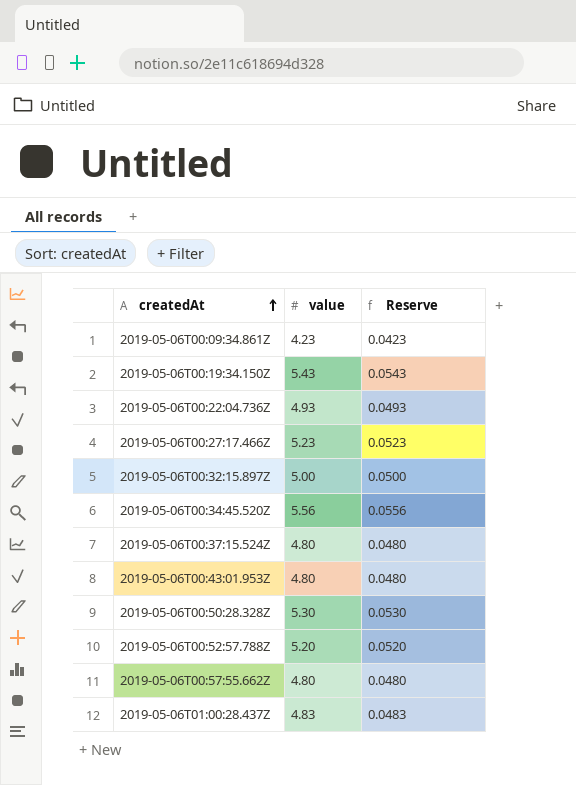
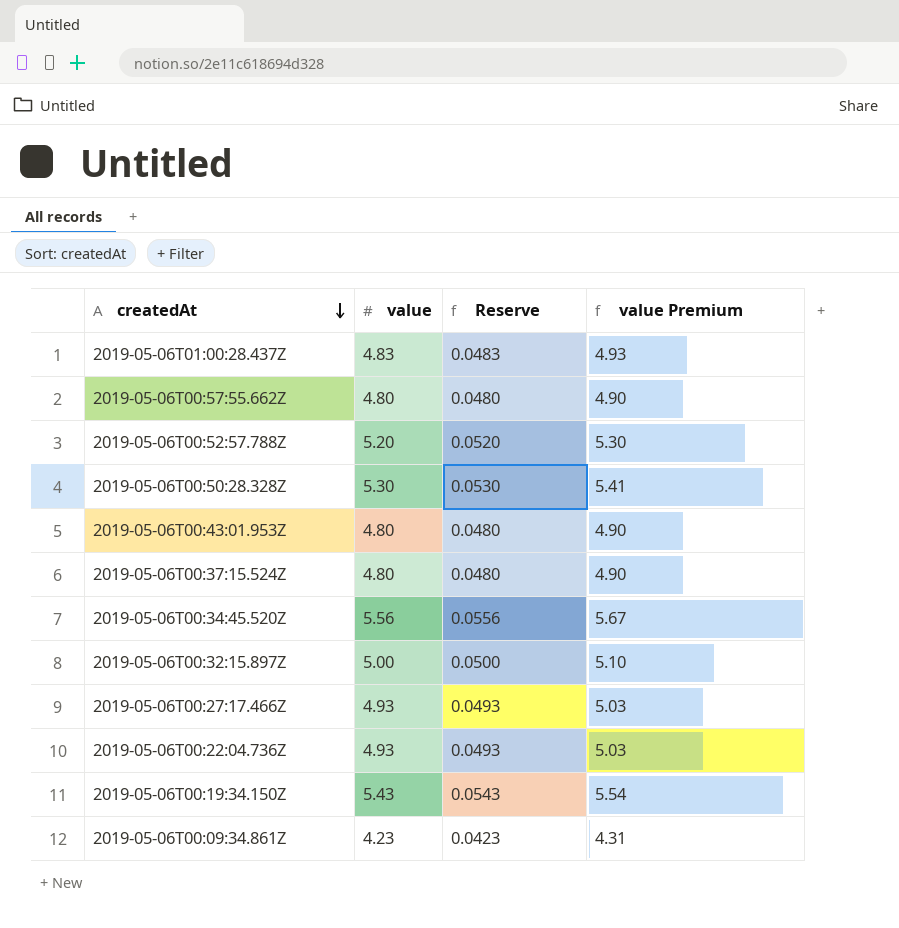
row order: createdAt ascending -> createdAt descending
column value Premium | formula: none -> [value] * 1.02
2019-05-06T00:27:17.466Z | value: 5.23 -> 4.93
2019-05-06T00:27:17.466Z | Reserve: 0.0523 -> 0.0493

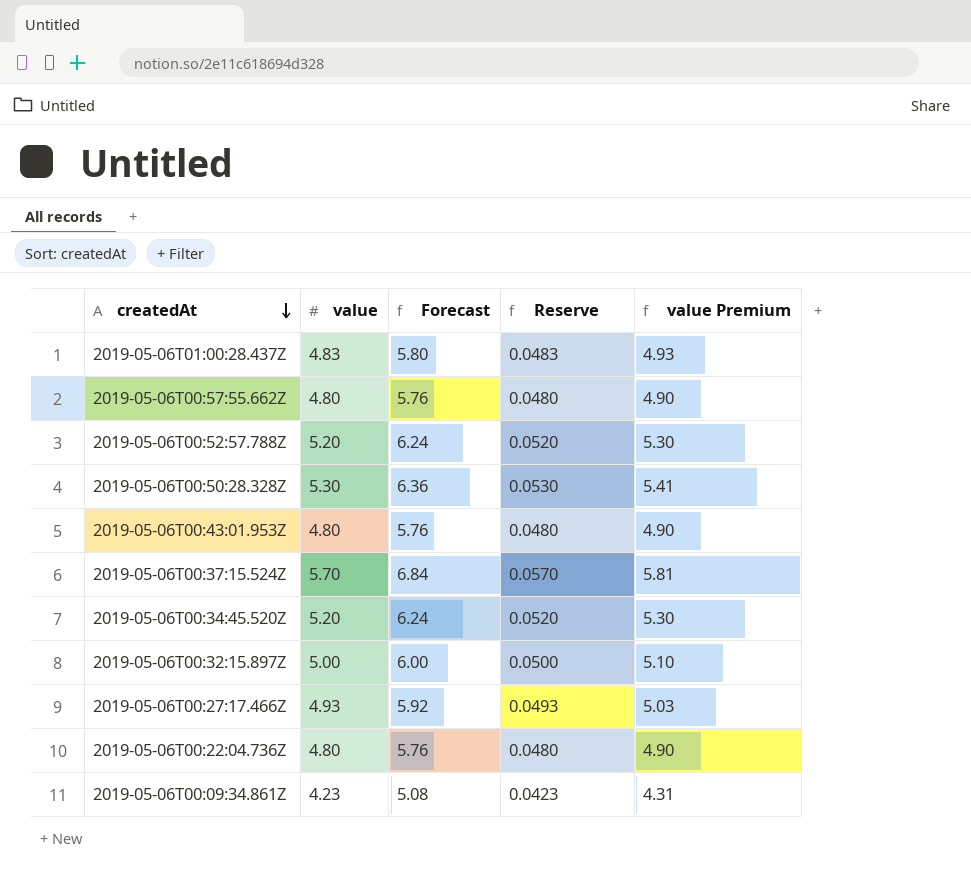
column Forecast | formula: none -> [value] * 1.2
row 2019-05-06T00:19:34.150Z: 5.43 | 0.0543 | 5.54 -> none
2019-05-06T00:37:15.524Z | value: 4.80 -> 5.70
2019-05-06T00:37:15.524Z | Reserve: 0.0480 -> 0.0570
2019-05-06T00:37:15.524Z | value Premium: 4.90 -> 5.81
2019-05-06T00:34:45.520Z | value: 5.56 -> 5.20
2019-05-06T00:34:45.520Z | Reserve: 0.0556 -> 0.0520
2019-05-06T00:34:45.520Z | value Premium: 5.67 -> 5.30
2019-05-06T00:22:04.736Z | value: 4.93 -> 4.80
2019-05-06T00:22:04.736Z | Reserve: 0.0493 -> 0.0480
2019-05-06T00:22:04.736Z | value Premium: 5.03 -> 4.90

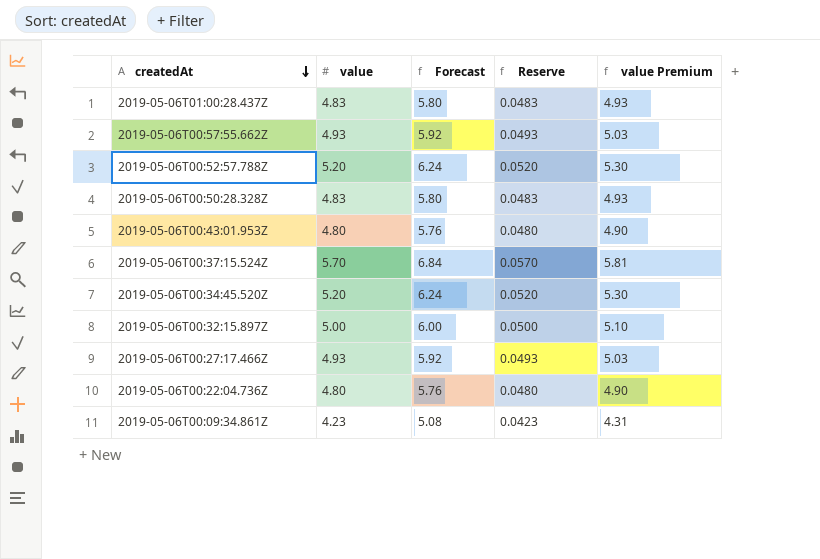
2019-05-06T00:57:55.662Z | value: 4.80 -> 4.93
2019-05-06T00:57:55.662Z | Forecast: 5.76 -> 5.92
2019-05-06T00:57:55.662Z | Reserve: 0.0480 -> 0.0493
2019-05-06T00:57:55.662Z | value Premium: 4.90 -> 5.03
2019-05-06T00:50:28.328Z | value: 5.30 -> 4.83
2019-05-06T00:50:28.328Z | Forecast: 6.36 -> 5.80
2019-05-06T00:50:28.328Z | Reserve: 0.0530 -> 0.0483
2019-05-06T00:50:28.328Z | value Premium: 5.41 -> 4.93

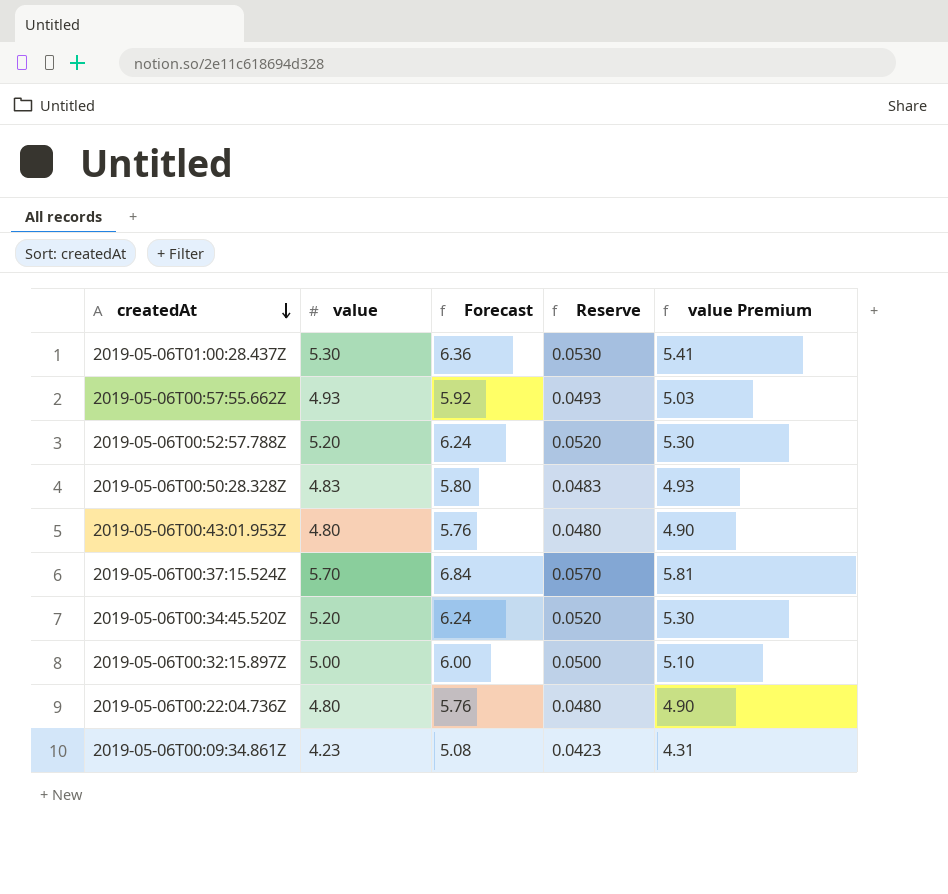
row 2019-05-06T00:27:17.466Z: 4.93 | 5.92 | 0.0493 | 5.03 -> none
2019-05-06T01:00:28.437Z | value: 4.83 -> 5.30
2019-05-06T01:00:28.437Z | Forecast: 5.80 -> 6.36
2019-05-06T01:00:28.437Z | Reserve: 0.0483 -> 0.0530
2019-05-06T01:00:28.437Z | value Premium: 4.93 -> 5.41

